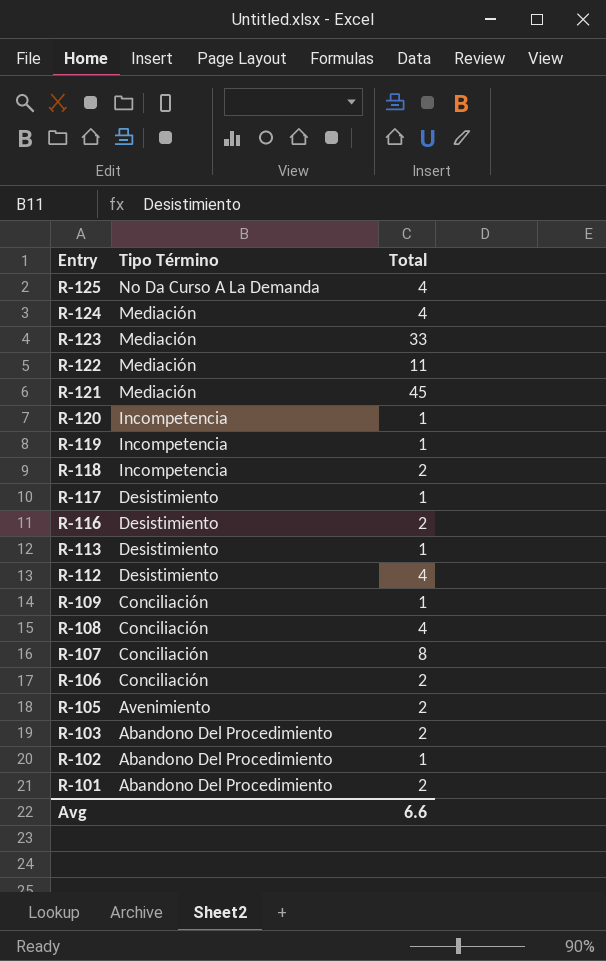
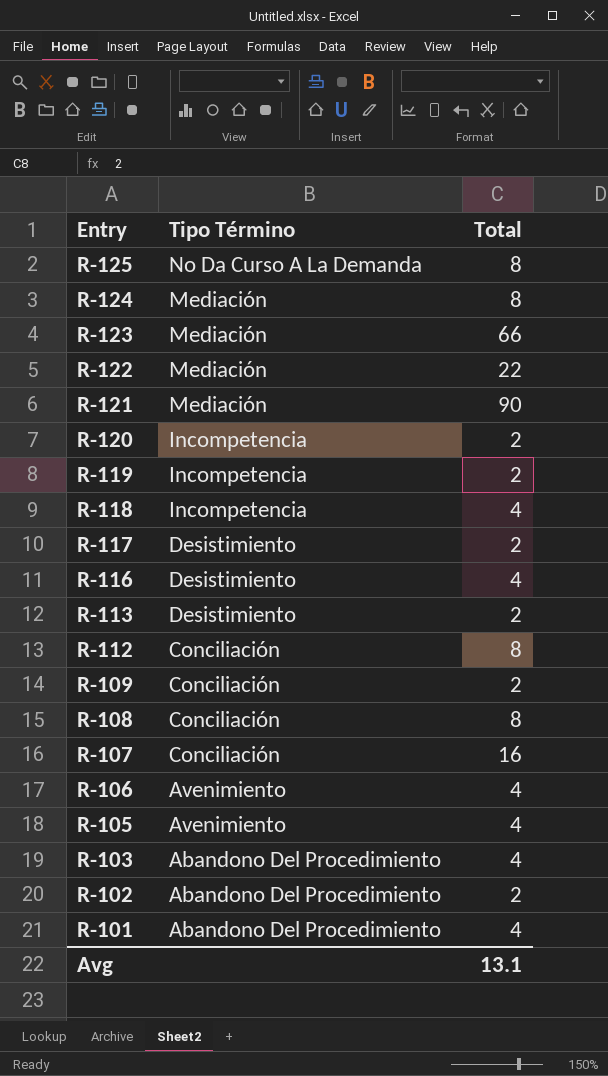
R-125 | Total: 4 -> 8
R-124 | Total: 4 -> 8
R-123 | Total: 33 -> 66
R-122 | Total: 11 -> 22
R-121 | Total: 45 -> 90
R-120 | Total: 1 -> 2
R-119 | Total: 1 -> 2
R-118 | Total: 2 -> 4
R-117 | Total: 1 -> 2
R-116 | Total: 2 -> 4
R-113 | Total: 1 -> 2
R-112 | Tipo Término: Desistimiento -> Conciliación
R-112 | Total: 4 -> 8
R-109 | Total: 1 -> 2
R-108 | Total: 4 -> 8
R-107 | Total: 8 -> 16
R-106 | Tipo Término: Conciliación -> Avenimiento
R-106 | Total: 2 -> 4
R-105 | Total: 2 -> 4
R-103 | Total: 2 -> 4
R-102 | Total: 1 -> 2
R-101 | Total: 2 -> 4
Avg | Total: 6.6 -> 13.1

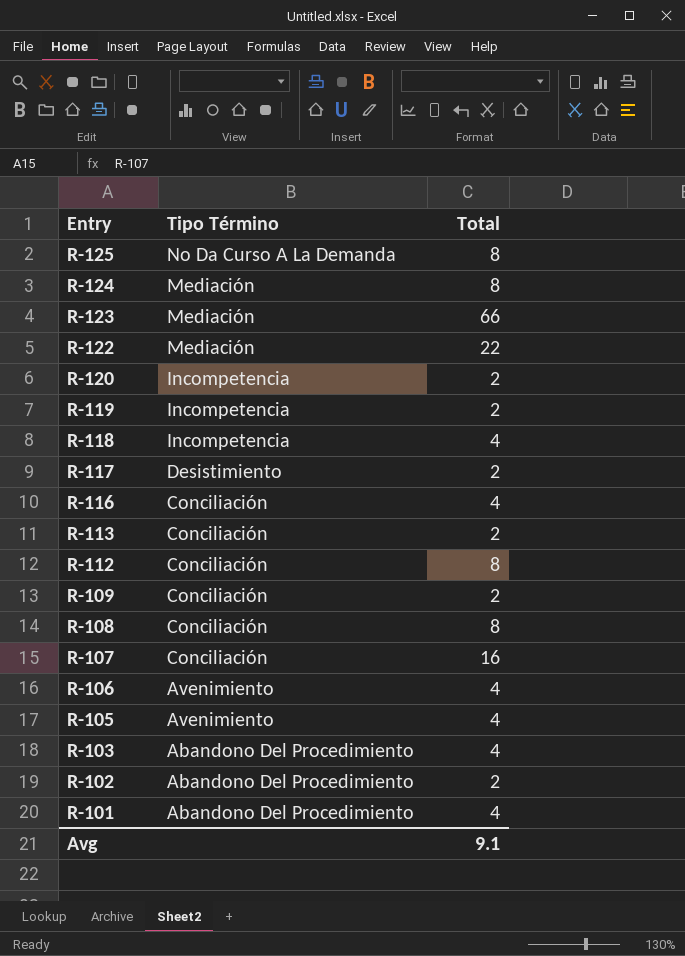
row R-121: Mediación | 90 -> none
R-116 | Tipo Término: Desistimiento -> Conciliación
R-113 | Tipo Término: Desistimiento -> Conciliación
Avg | Total: 13.1 -> 9.1

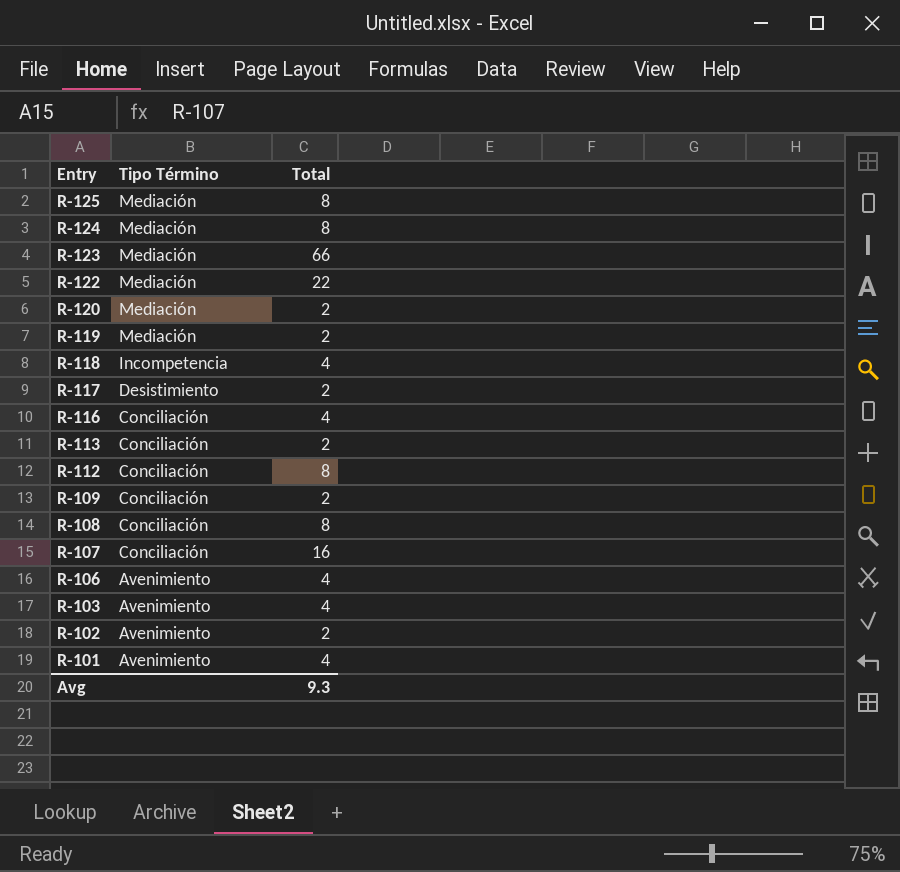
row R-105: Avenimiento | 4 -> none
R-125 | Tipo Término: No Da Curso A La Demanda -> Mediación
R-120 | Tipo Término: Incompetencia -> Mediación
R-119 | Tipo Término: Incompetencia -> Mediación
R-103 | Tipo Término: Abandono Del Procedimiento -> Avenimiento
R-102 | Tipo Término: Abandono Del Procedimiento -> Avenimiento
R-101 | Tipo Término: Abandono Del Procedimiento -> Avenimiento
Avg | Total: 9.1 -> 9.3

